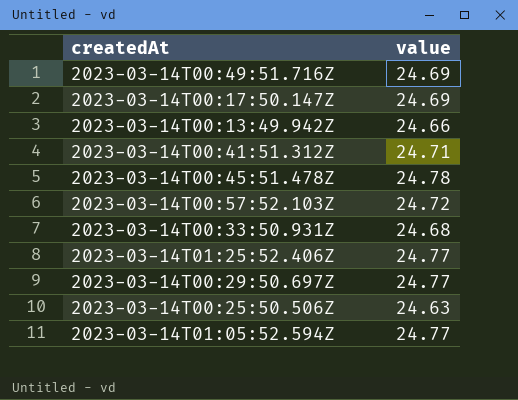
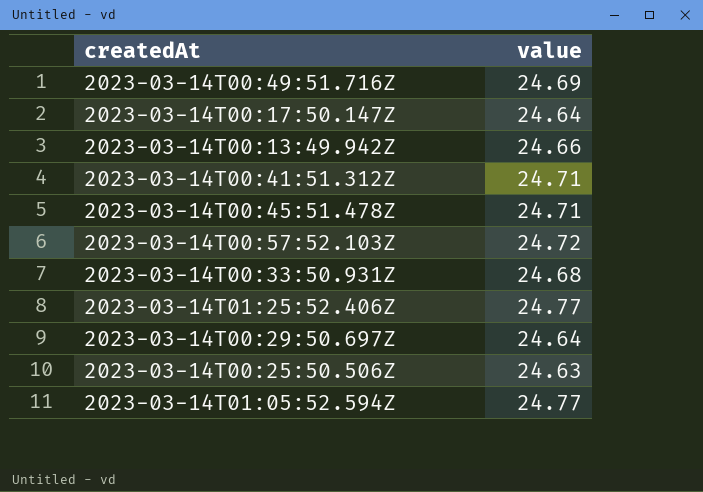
2023-03-14T00:17:50.147Z | value: 24.69 -> 24.64
2023-03-14T00:45:51.478Z | value: 24.78 -> 24.71
2023-03-14T00:29:50.697Z | value: 24.77 -> 24.64

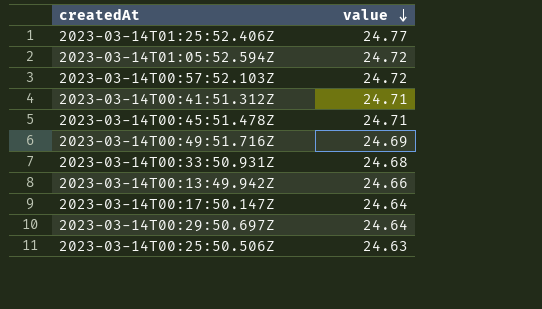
row order: none -> value descending
2023-03-14T01:05:52.594Z | value: 24.77 -> 24.72

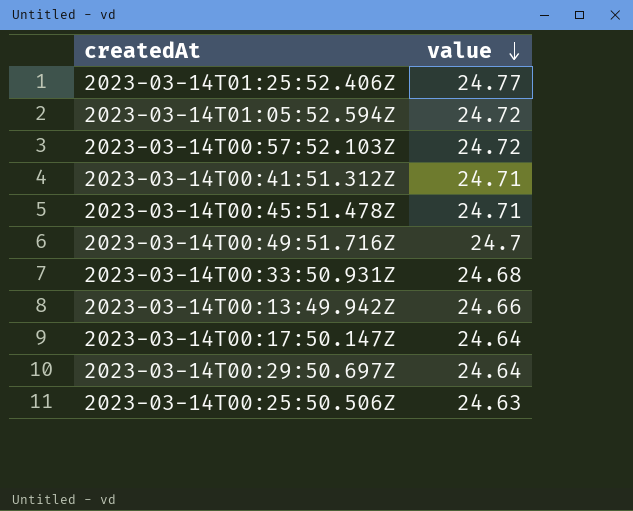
2023-03-14T00:49:51.716Z | value: 24.69 -> 24.7

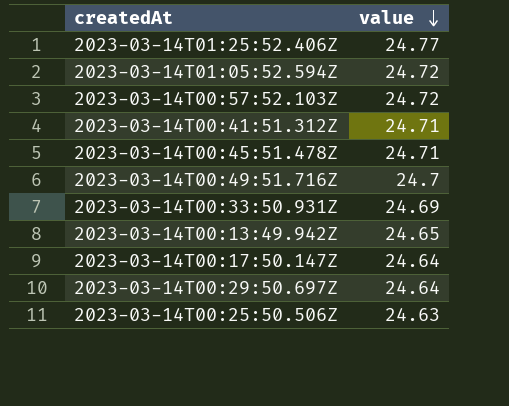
2023-03-14T00:33:50.931Z | value: 24.68 -> 24.69
2023-03-14T00:13:49.942Z | value: 24.66 -> 24.65

